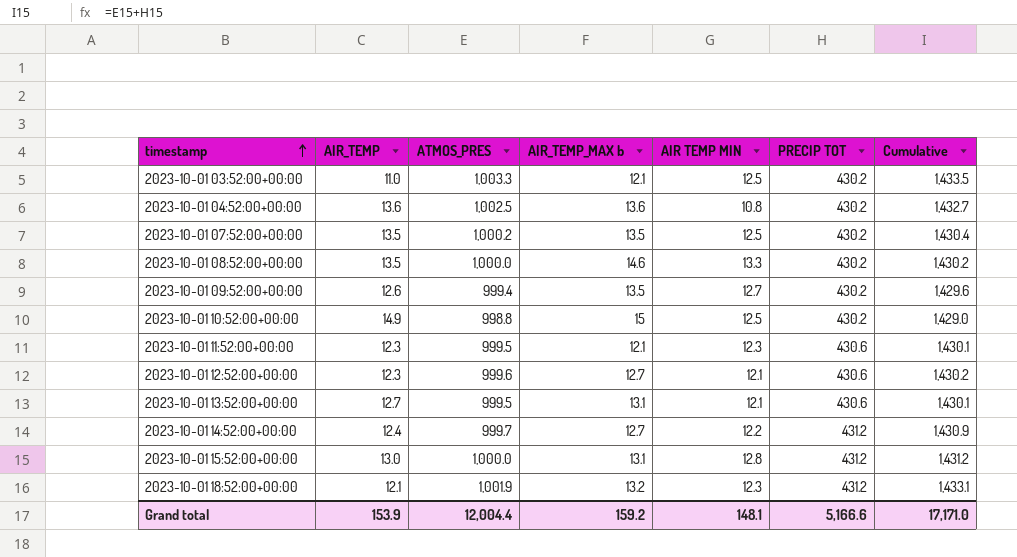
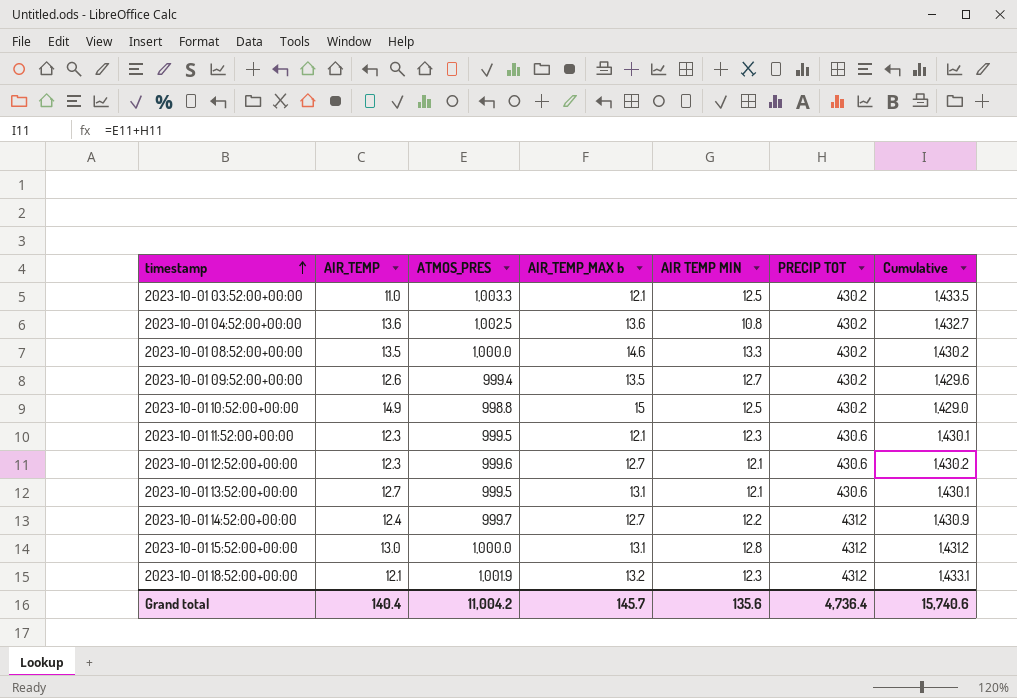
row 2023-10-01 07:52:00+00:00: 13.5 | 1,000.2 | 13.5 | 12.5 | 430.2 | 1,430.4 -> none
Grand total | AIR_TEMP: 153.9 -> 140.4
Grand total | ATMOS_PRES: 12,004.4 -> 11,004.2
Grand total | AIR_TEMP_MAX b: 159.2 -> 145.7
Grand total | AIR TEMP MIN: 148.1 -> 135.6
Grand total | PRECIP TOT: 5,166.6 -> 4,736.4
Grand total | Cumulative: 17,171.0 -> 15,740.6

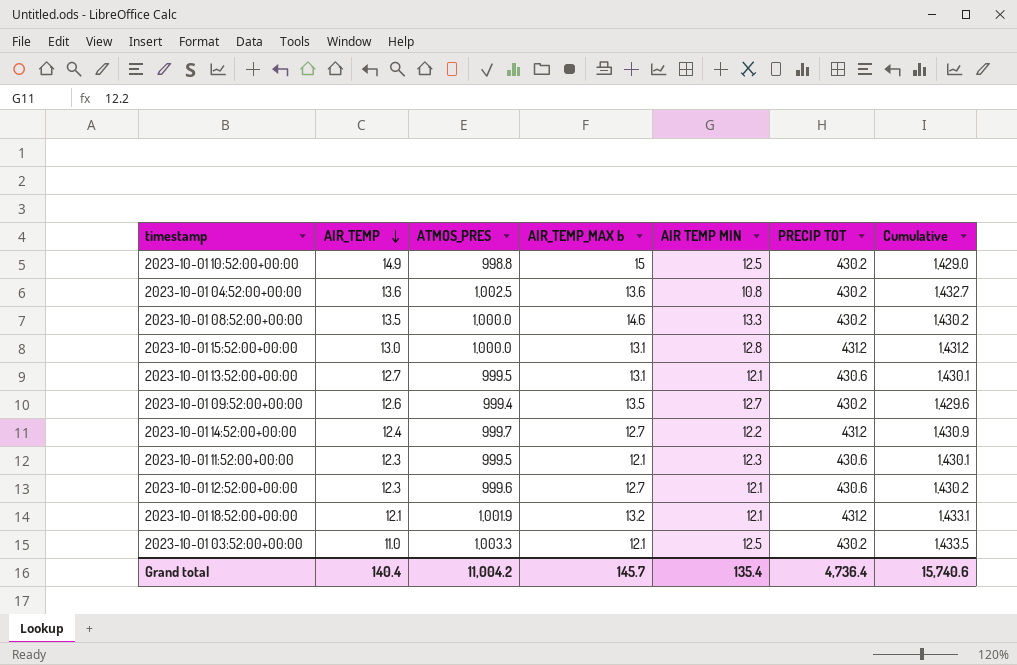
row order: timestamp ascending -> AIR_TEMP descending
2023-10-01 18:52:00+00:00 | AIR TEMP MIN: 12.3 -> 12.1
Grand total | AIR TEMP MIN: 135.6 -> 135.4

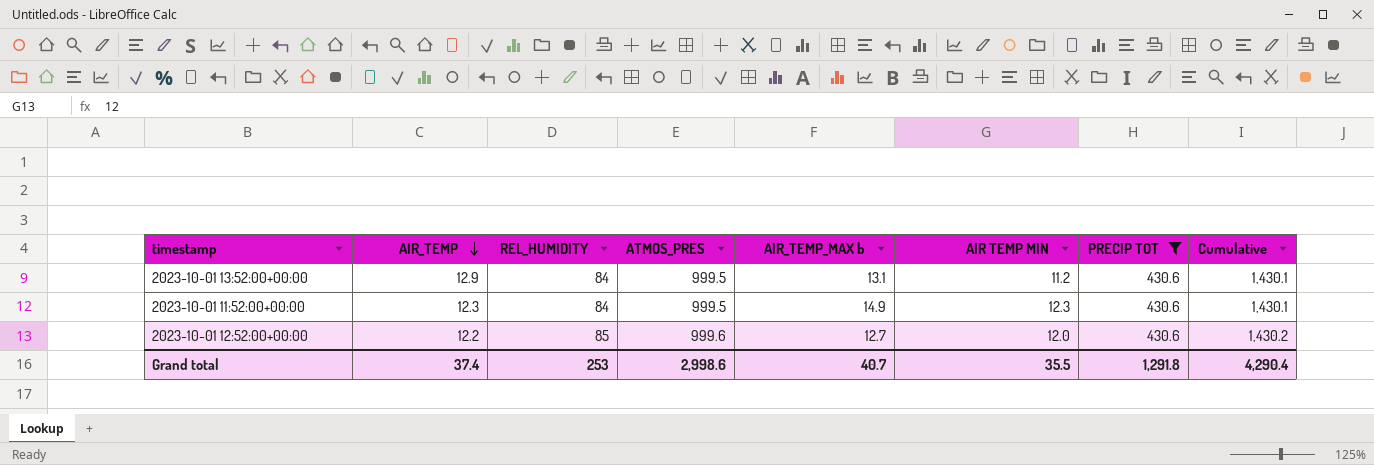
filter: none -> PRECIP TOT = 430.6
column REL_HUMIDITY | position: none -> 3
2023-10-01 13:52:00+00:00 | AIR_TEMP: 12.7 -> 12.9
2023-10-01 13:52:00+00:00 | AIR TEMP MIN: 12.1 -> 11.2
2023-10-01 11:52:00+00:00 | AIR_TEMP_MAX b: 12.1 -> 14.9
2023-10-01 12:52:00+00:00 | AIR_TEMP: 12.3 -> 12.2
2023-10-01 12:52:00+00:00 | AIR TEMP MIN: 12.1 -> 12.0
Grand total | AIR_TEMP: 140.4 -> 37.4
Grand total | ATMOS_PRES: 11,004.2 -> 2,998.6
Grand total | AIR_TEMP_MAX b: 145.7 -> 40.7
Grand total | AIR TEMP MIN: 135.4 -> 35.5
Grand total | PRECIP TOT: 4,736.4 -> 1,291.8
Grand total | Cumulative: 15,740.6 -> 4,290.4

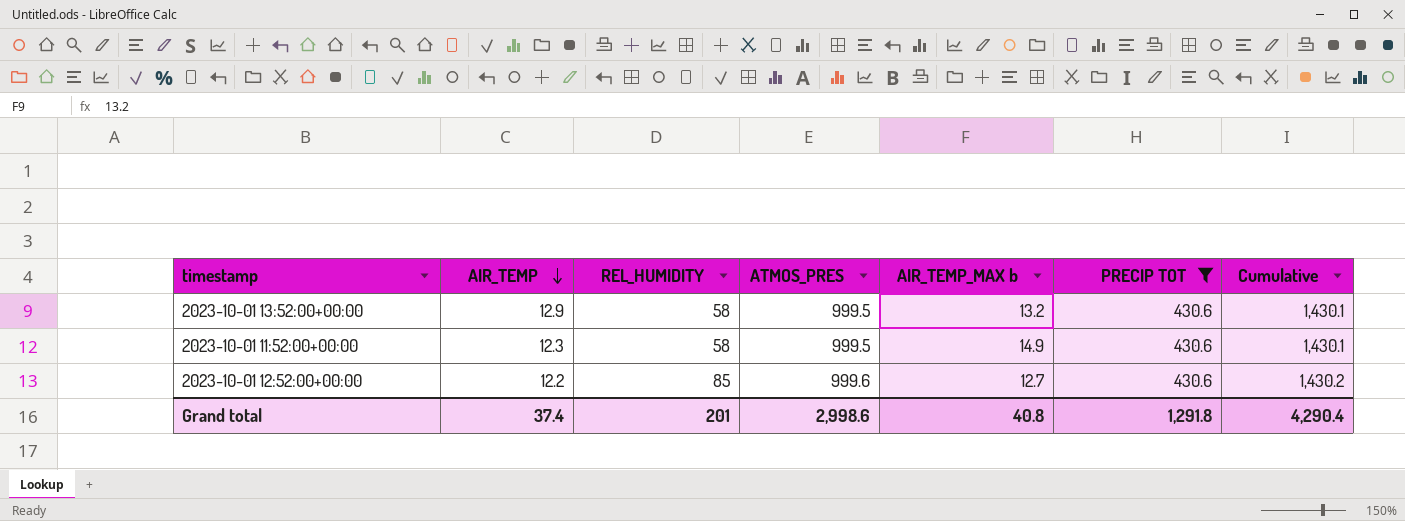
column AIR TEMP MIN | position: 6 -> none
2023-10-01 13:52:00+00:00 | REL_HUMIDITY: 84 -> 58
2023-10-01 13:52:00+00:00 | AIR_TEMP_MAX b: 13.1 -> 13.2
2023-10-01 11:52:00+00:00 | REL_HUMIDITY: 84 -> 58
Grand total | REL_HUMIDITY: 253 -> 201
Grand total | AIR_TEMP_MAX b: 40.7 -> 40.8

